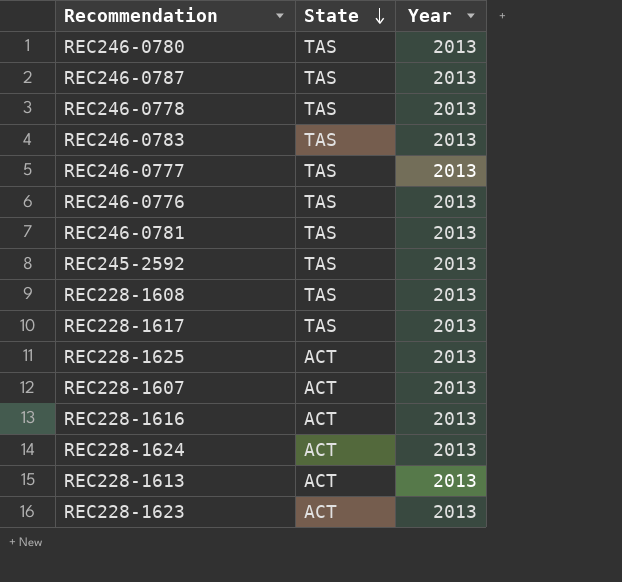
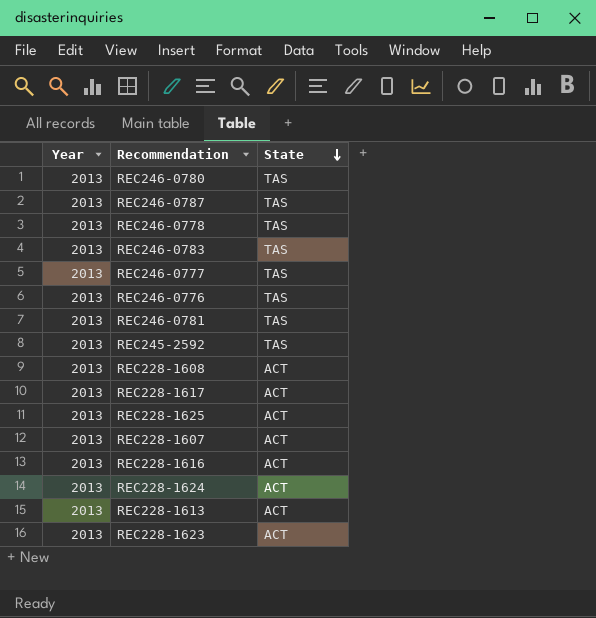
column Year | position: 3 -> 1
REC228-1608 | State: TAS -> ACT
REC228-1617 | State: TAS -> ACT

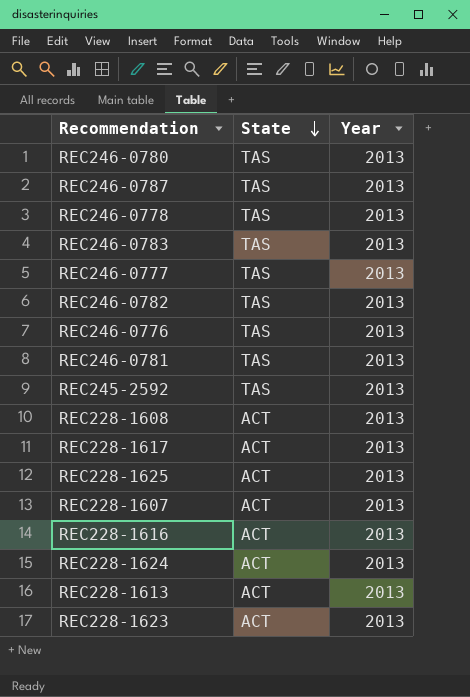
column Year | position: 1 -> 3
row REC246-0782: none -> TAS | 2013

